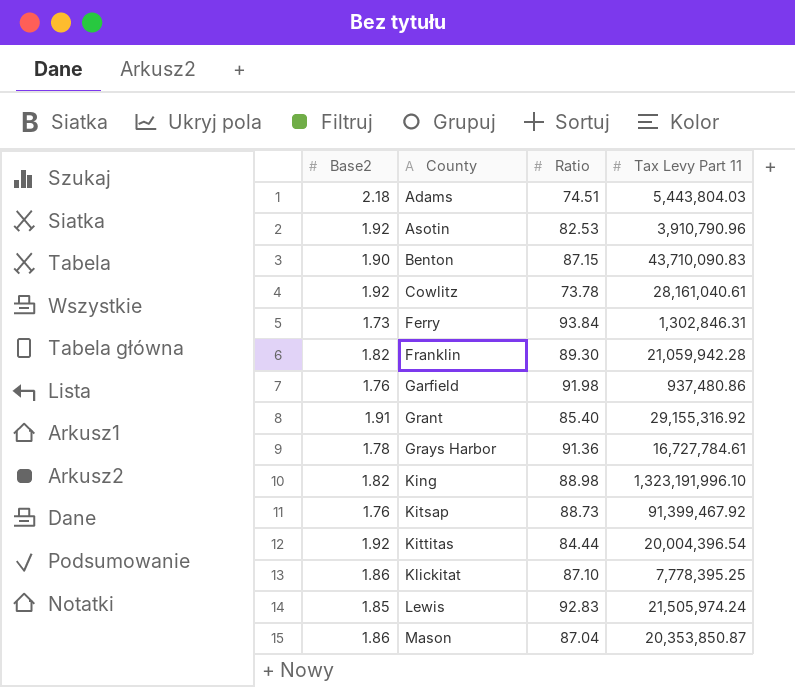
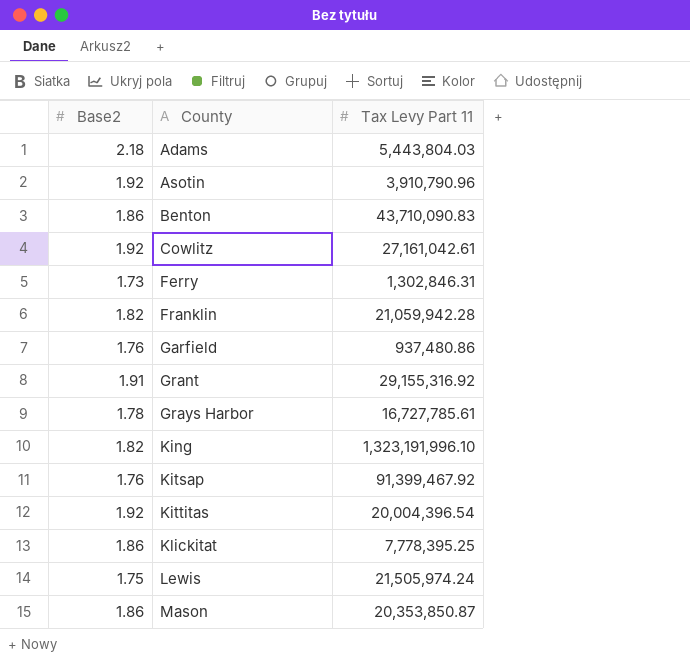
column Ratio | position: 3 -> none
Benton | Base2: 1.90 -> 1.86
Cowlitz | Tax Levy Part 11: 28,161,040.61 -> 27,161,042.61
Grays Harbor | Tax Levy Part 11: 16,727,784.61 -> 16,727,785.61
Lewis | Base2: 1.85 -> 1.75

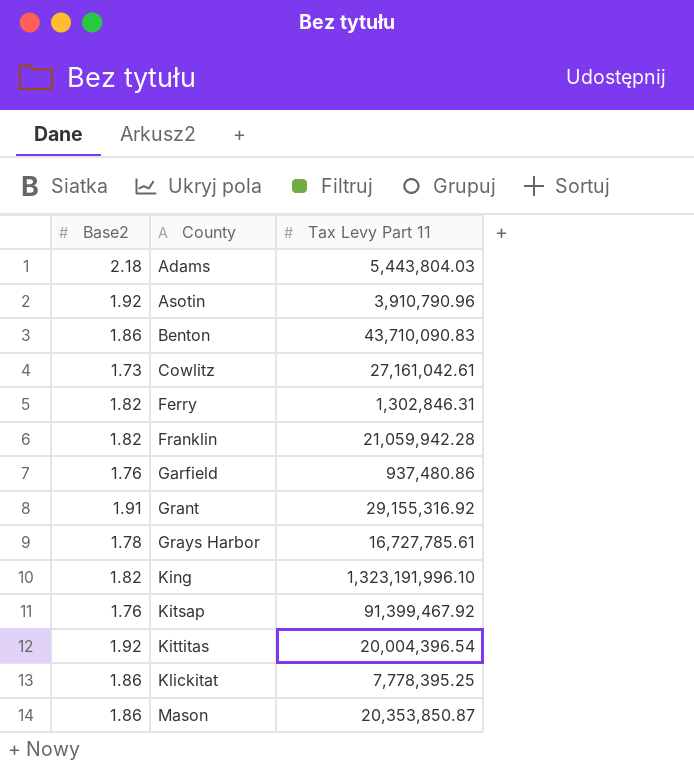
row Lewis: 1.75 | 21,505,974.24 -> none
Cowlitz | Base2: 1.92 -> 1.73
Ferry | Base2: 1.73 -> 1.82

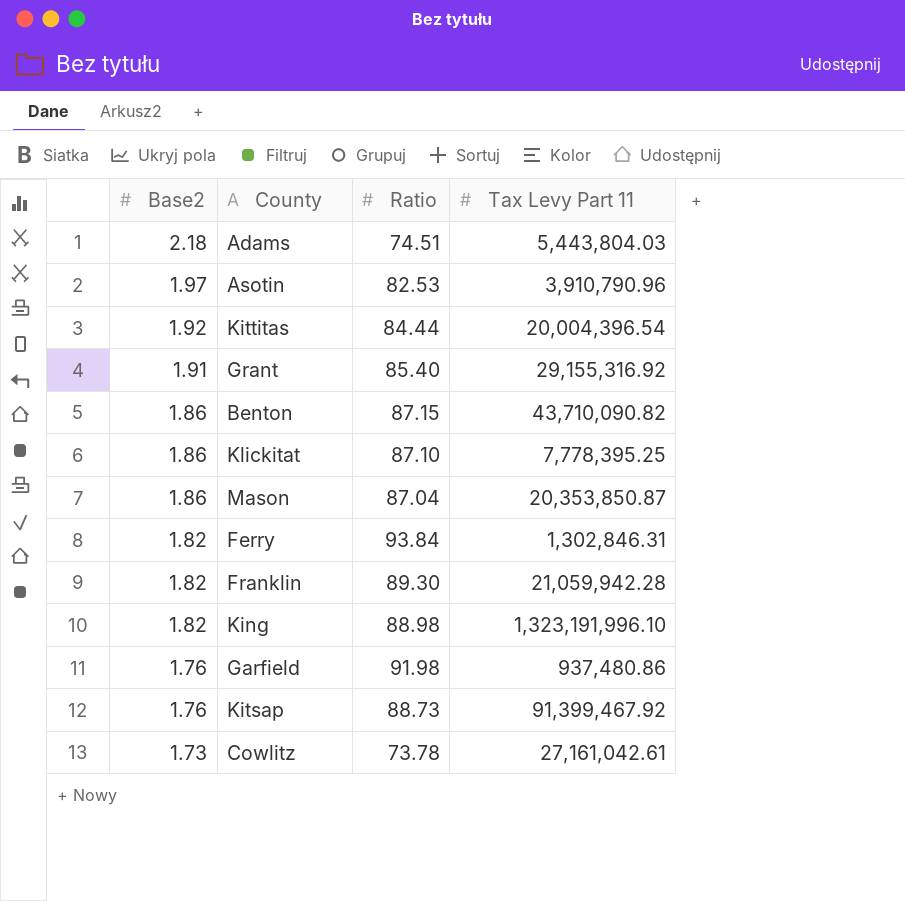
row order: County ascending -> Base2 descending
column Ratio | position: none -> 3
row Grays Harbor: 1.78 | 16,727,785.61 -> none
Asotin | Base2: 1.92 -> 1.97
Benton | Tax Levy Part 11: 43,710,090.83 -> 43,710,090.82

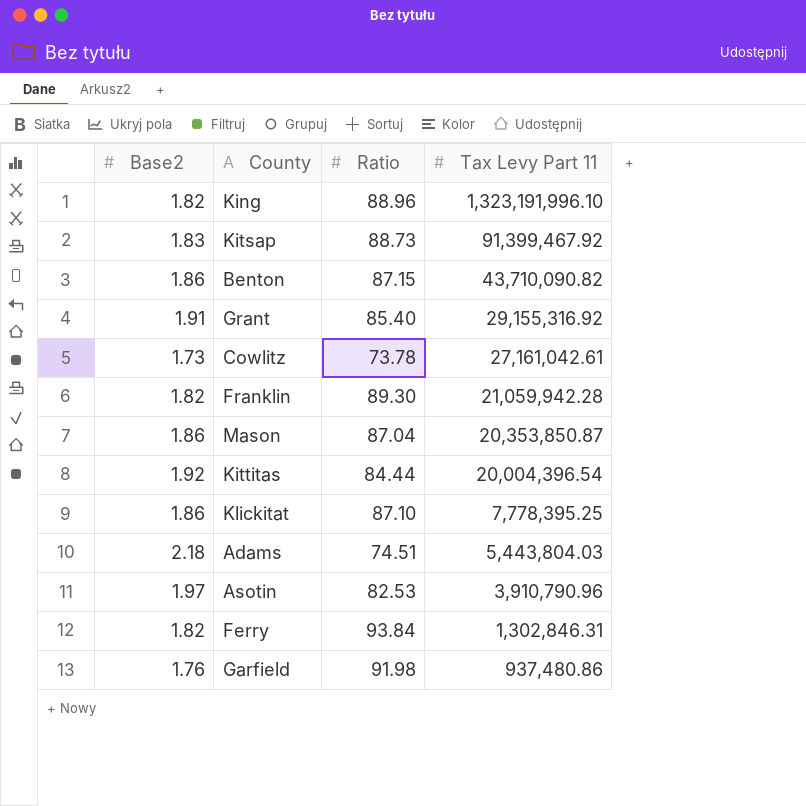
row order: Base2 descending -> Tax Levy Part 11 descending
King | Ratio: 88.98 -> 88.96
Kitsap | Base2: 1.76 -> 1.83

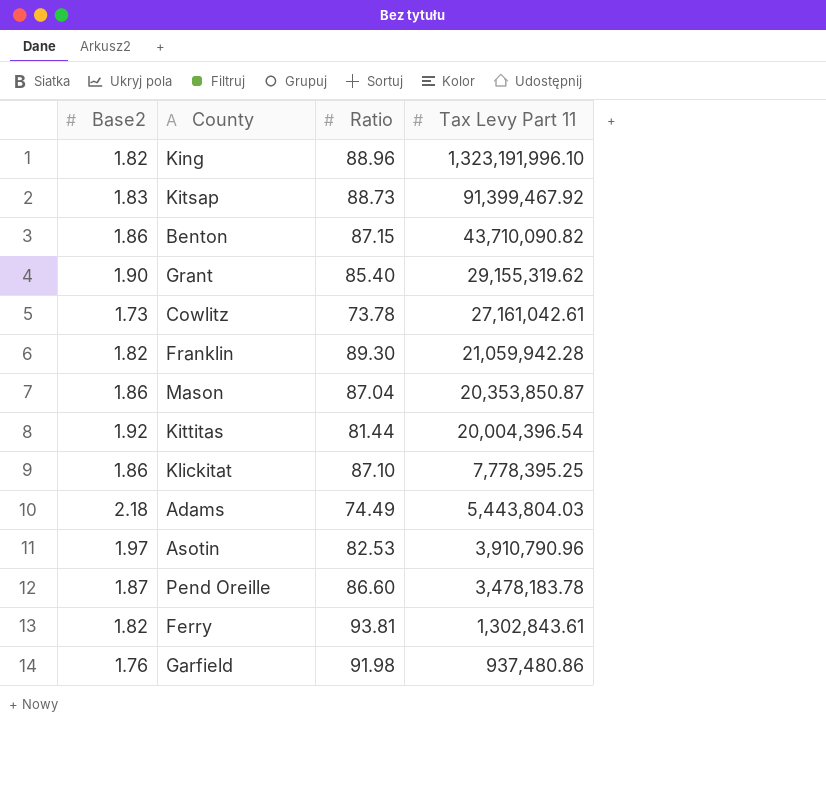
Grant | Base2: 1.91 -> 1.90
Grant | Tax Levy Part 11: 29,155,316.92 -> 29,155,319.62
Kittitas | Ratio: 84.44 -> 81.44
Adams | Ratio: 74.51 -> 74.49
row Pend Oreille: none -> 1.87 | 86.60 | 3,478,183.78
Ferry | Ratio: 93.84 -> 93.81
Ferry | Tax Levy Part 11: 1,302,846.31 -> 1,302,843.61

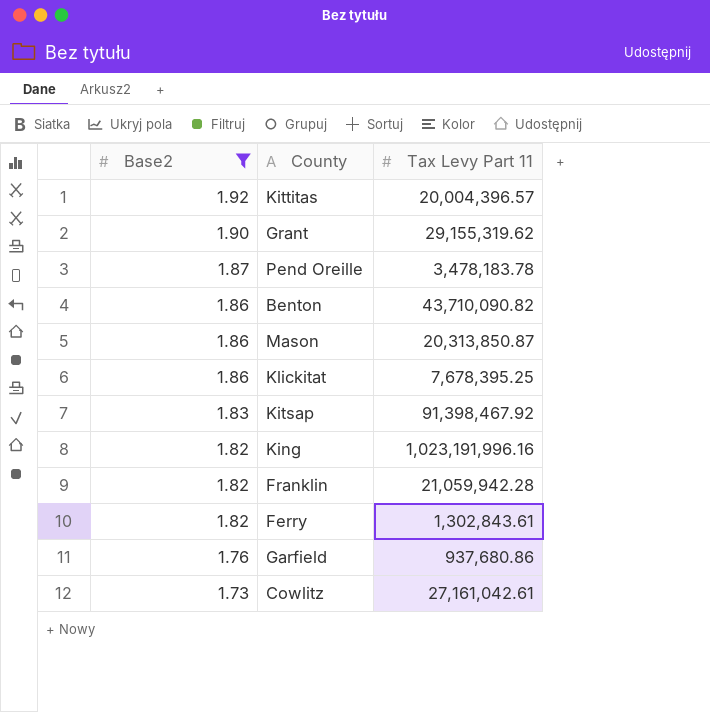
filter: none -> Base2 <= 1.92
row order: Tax Levy Part 11 descending -> Base2 descending
column Ratio | position: 3 -> none
Kittitas | Tax Levy Part 11: 20,004,396.54 -> 20,004,396.57
Mason | Tax Levy Part 11: 20,353,850.87 -> 20,313,850.87
Klickitat | Tax Levy Part 11: 7,778,395.25 -> 7,678,395.25
Kitsap | Tax Levy Part 11: 91,399,467.92 -> 91,398,467.92
King | Tax Levy Part 11: 1,323,191,996.10 -> 1,023,191,996.16
Garfield | Tax Levy Part 11: 937,480.86 -> 937,680.86

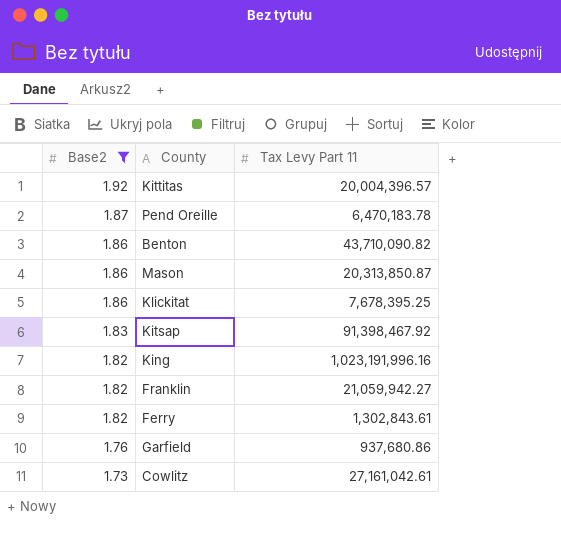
row Grant: 1.90 | 29,155,319.62 -> none
Pend Oreille | Tax Levy Part 11: 3,478,183.78 -> 6,470,183.78
Franklin | Tax Levy Part 11: 21,059,942.28 -> 21,059,942.27

